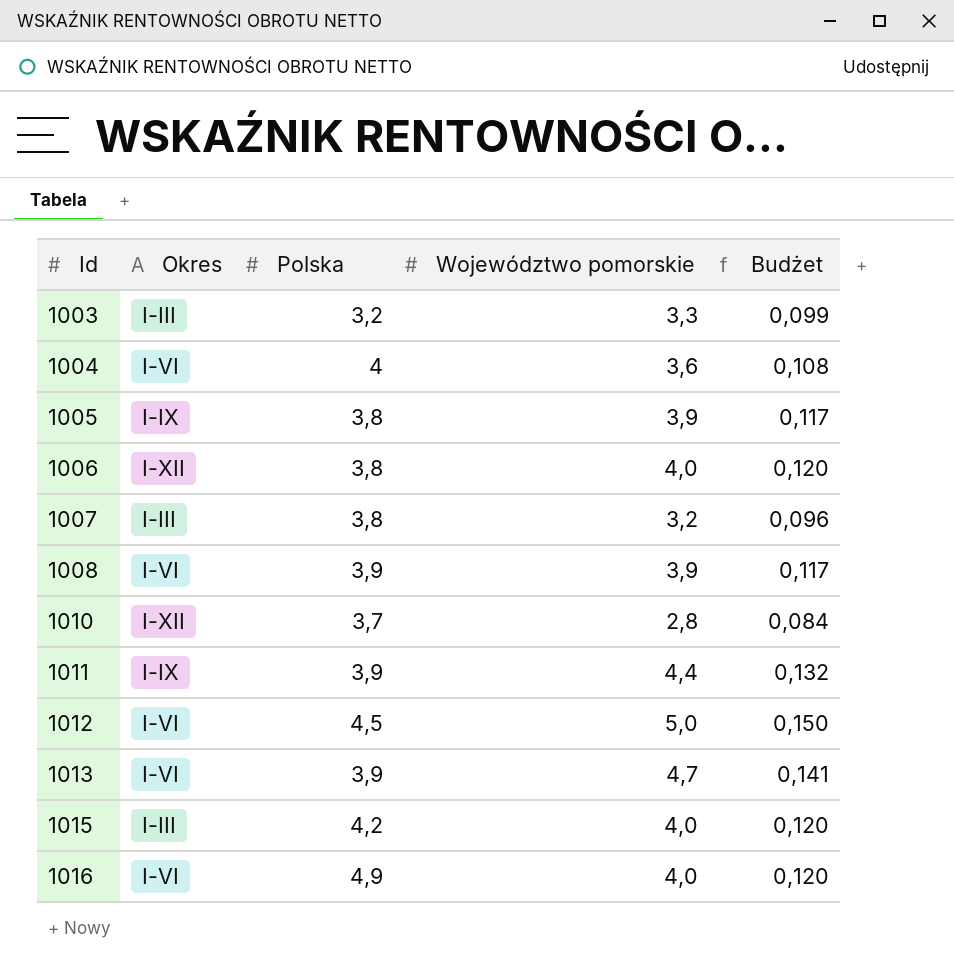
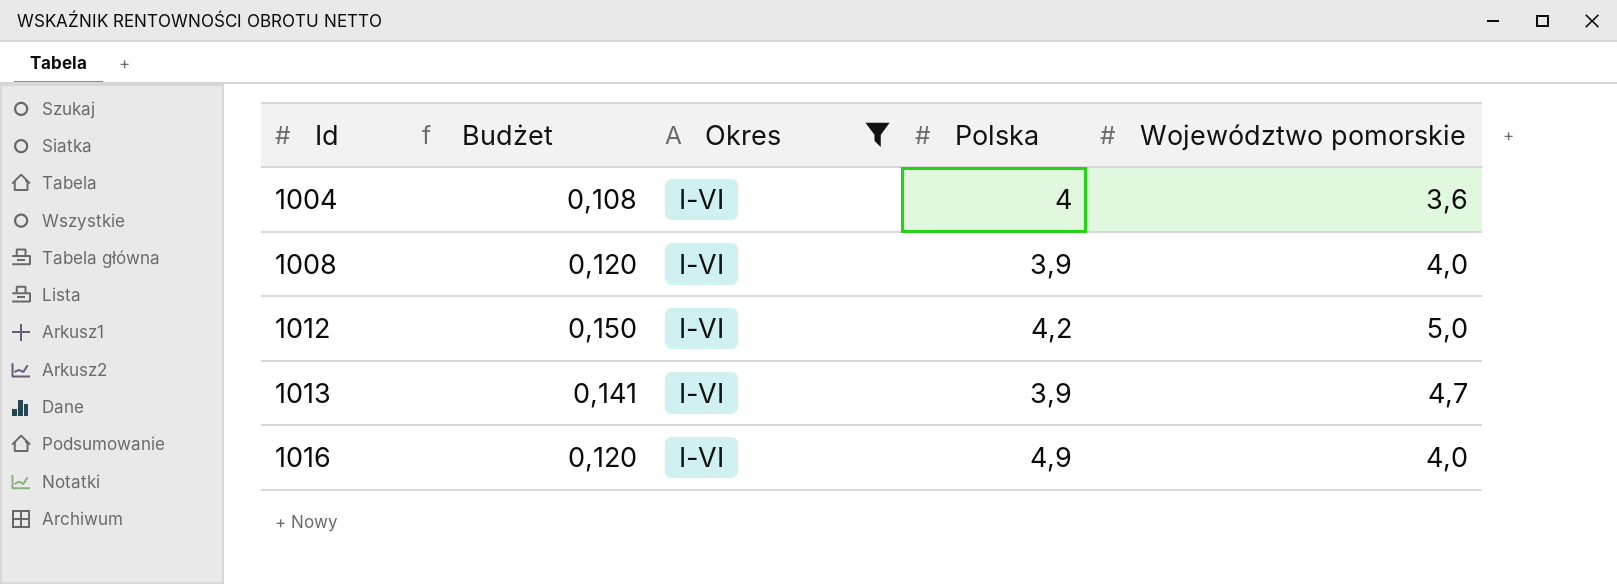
filter: none -> Okres = I-VI
column Budżet | position: 5 -> 2
1008 | Budżet: 0,117 -> 0,120
1008 | Województwo pomorskie: 3,9 -> 4,0
1012 | Polska: 4,5 -> 4,2

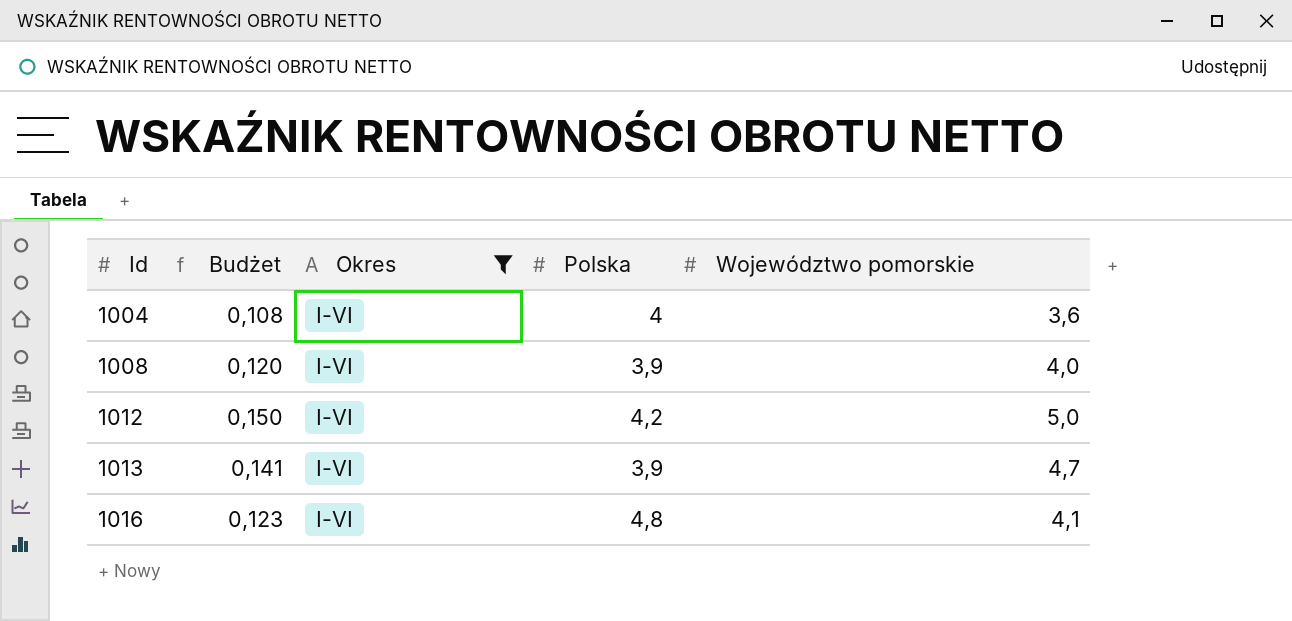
1016 | Budżet: 0,120 -> 0,123
1016 | Polska: 4,9 -> 4,8
1016 | Województwo pomorskie: 4,0 -> 4,1

